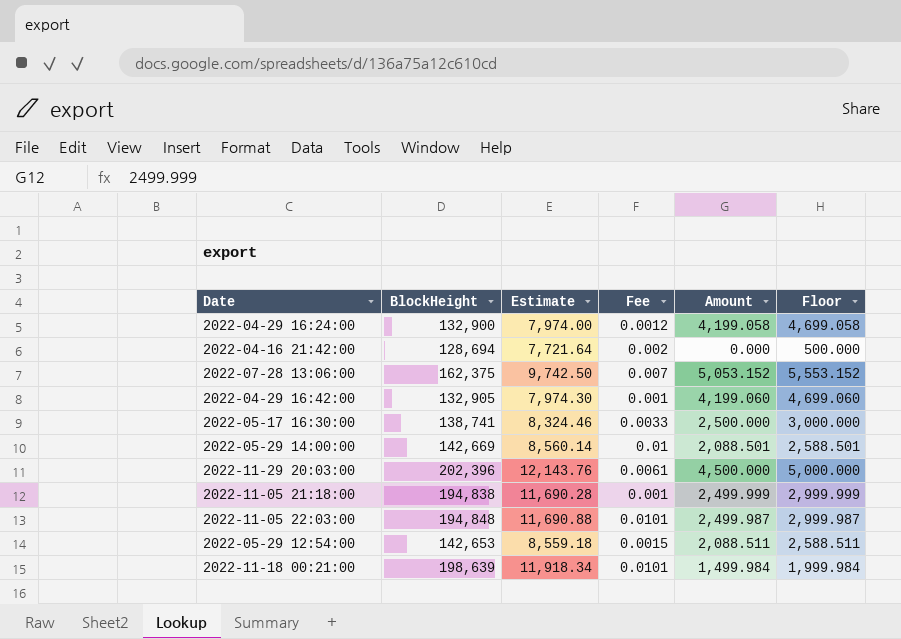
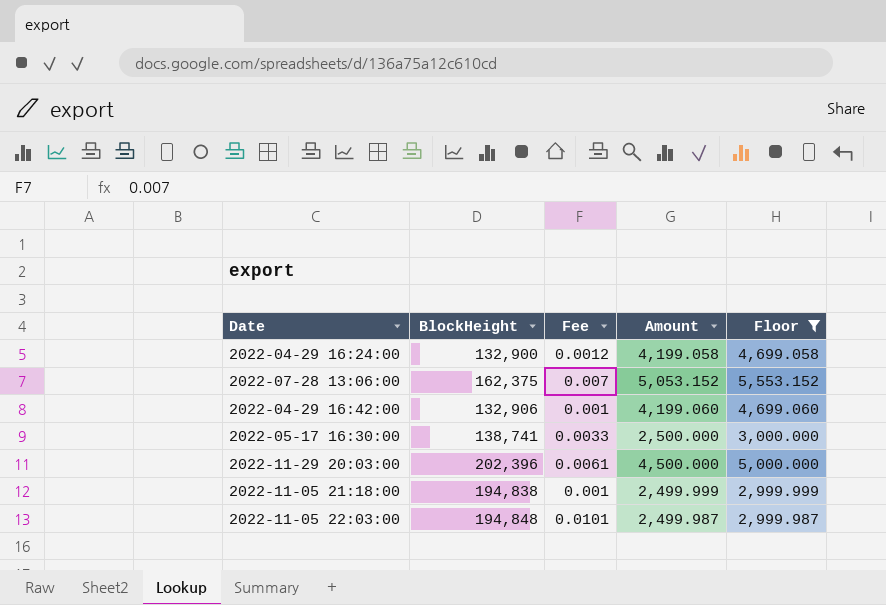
filter: none -> Floor >= 2,999.987
column Estimate | formula: [BlockHeight] * 0.06 -> none
2022-04-29 16:42:00 | BlockHeight: 132,905 -> 132,906

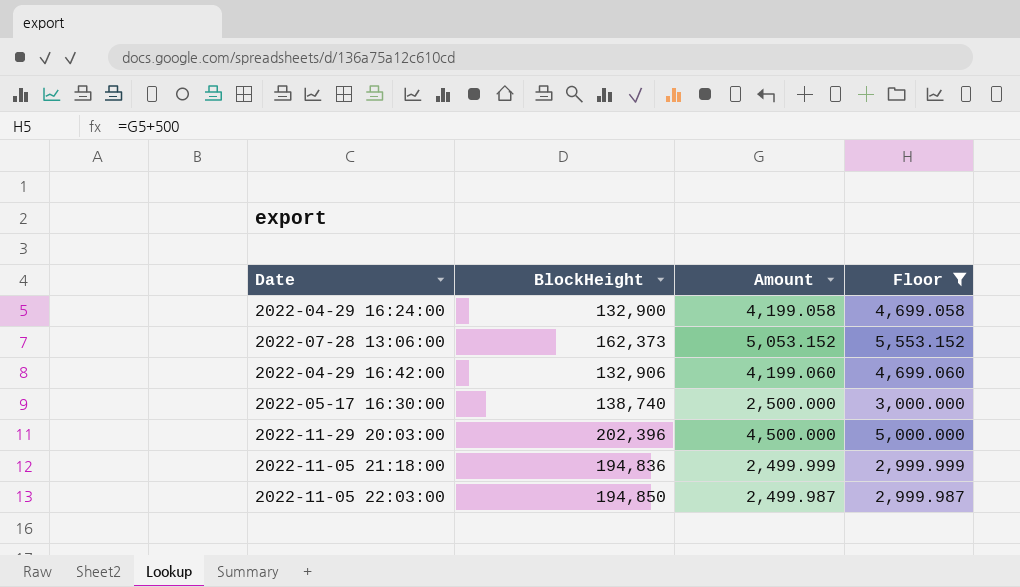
column Fee | position: 3 -> none
2022-07-28 13:06:00 | BlockHeight: 162,375 -> 162,373
2022-05-17 16:30:00 | BlockHeight: 138,741 -> 138,740
2022-11-05 21:18:00 | BlockHeight: 194,838 -> 194,836
2022-11-05 22:03:00 | BlockHeight: 194,848 -> 194,850

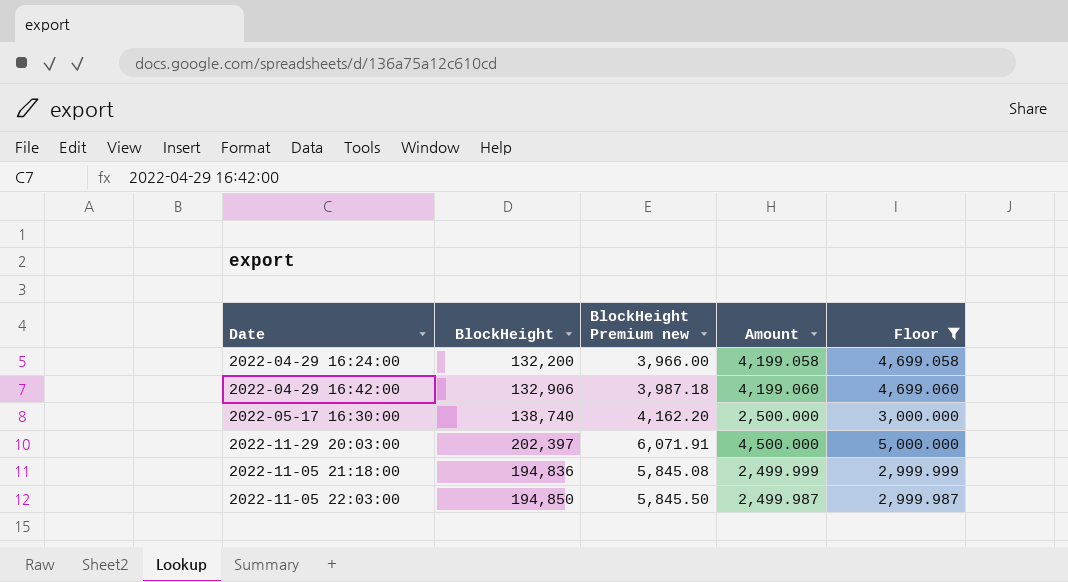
column BlockHeight Premium new | formula: none -> [BlockHeight] * 0.03
row 2022-07-28 13:06:00: 162,373 | 5,053.152 | 5,553.152 -> none
2022-04-29 16:24:00 | BlockHeight: 132,900 -> 132,200
2022-11-29 20:03:00 | BlockHeight: 202,396 -> 202,397

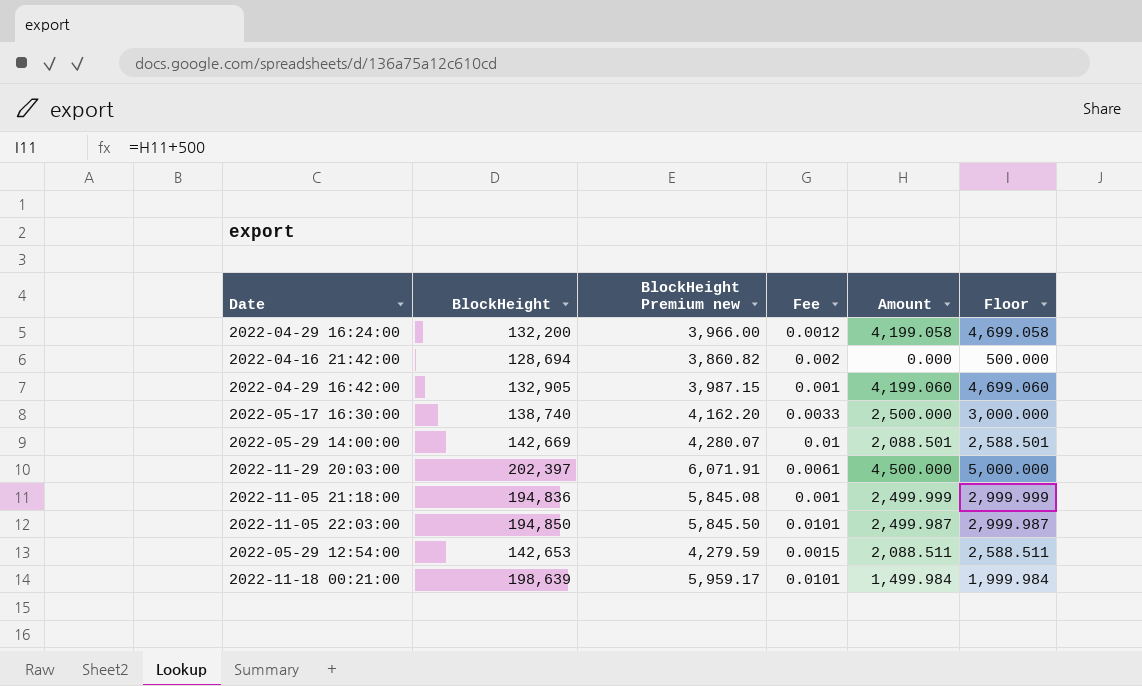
filter: Floor >= 2,999.987 -> none
column Fee | position: none -> 4
2022-04-29 16:42:00 | BlockHeight: 132,906 -> 132,905
2022-04-29 16:42:00 | BlockHeight Premium new: 3,987.18 -> 3,987.15

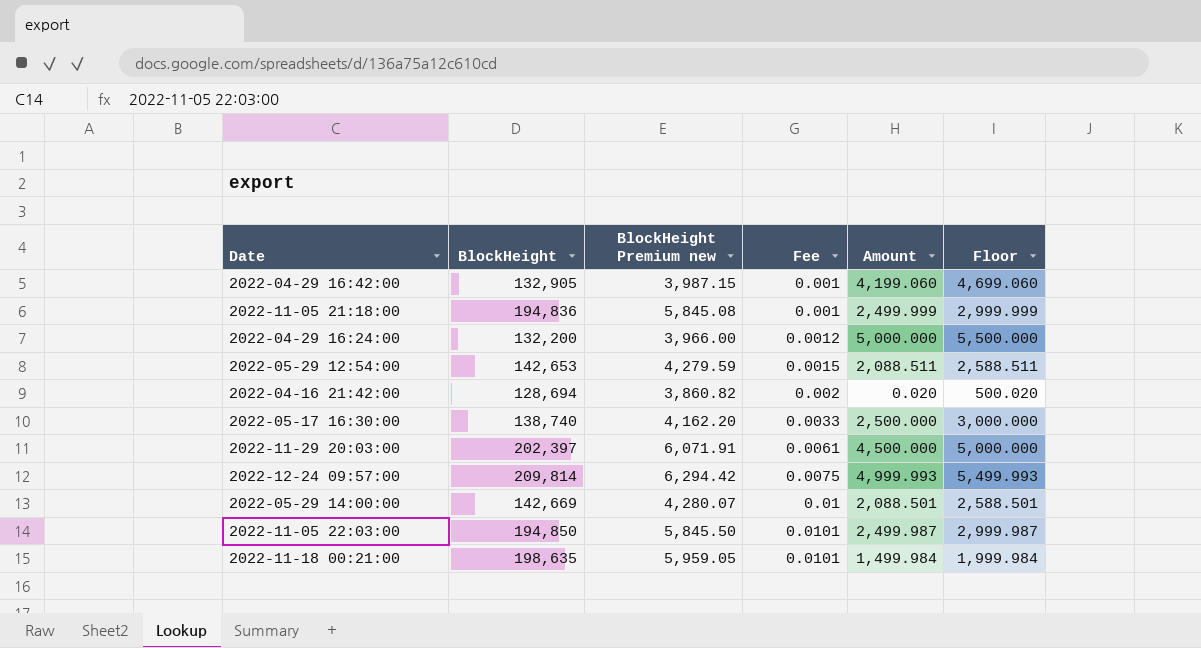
row order: none -> Fee ascending
2022-04-29 16:24:00 | Amount: 4,199.058 -> 5,000.000
2022-04-29 16:24:00 | Floor: 4,699.058 -> 5,500.000
2022-04-16 21:42:00 | Amount: 0.000 -> 0.020
2022-04-16 21:42:00 | Floor: 500.000 -> 500.020
row 2022-12-24 09:57:00: none -> 209,814 | 6,294.42 | 0.0075 | 4,999.993 | 5,499.993
2022-11-18 00:21:00 | BlockHeight: 198,639 -> 198,635
2022-11-18 00:21:00 | BlockHeight Premium new: 5,959.17 -> 5,959.05

